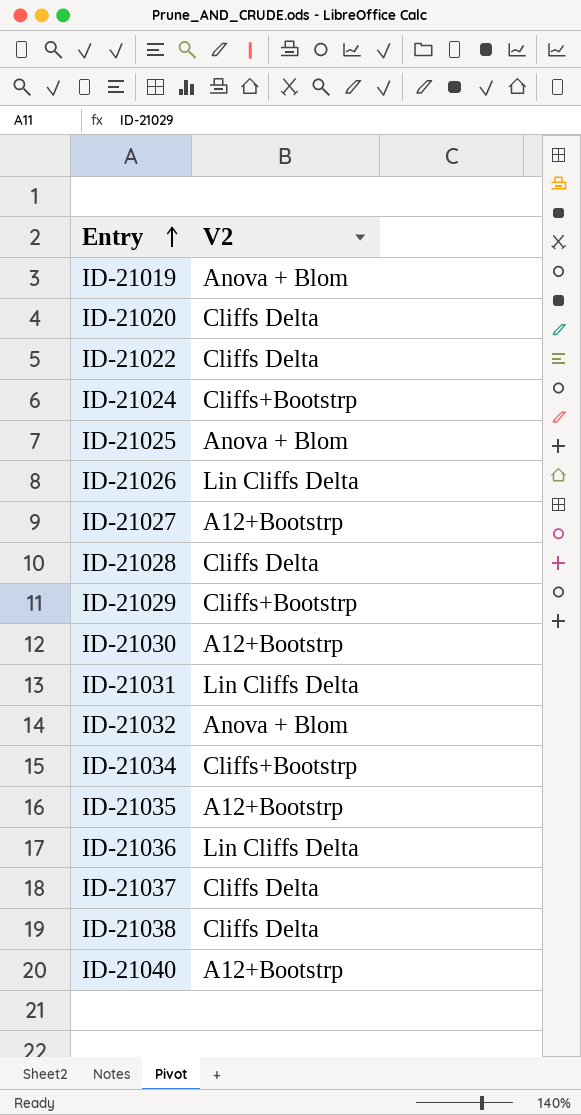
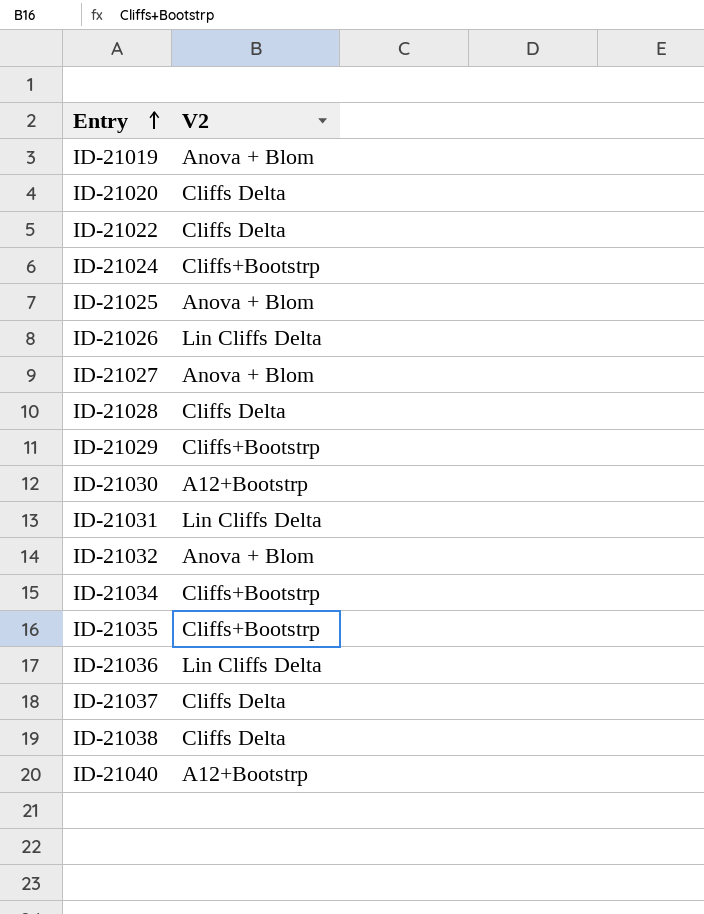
ID-21027 | V2: A12+Bootstrp -> Anova + Blom
ID-21035 | V2: A12+Bootstrp -> Cliffs+Bootstrp

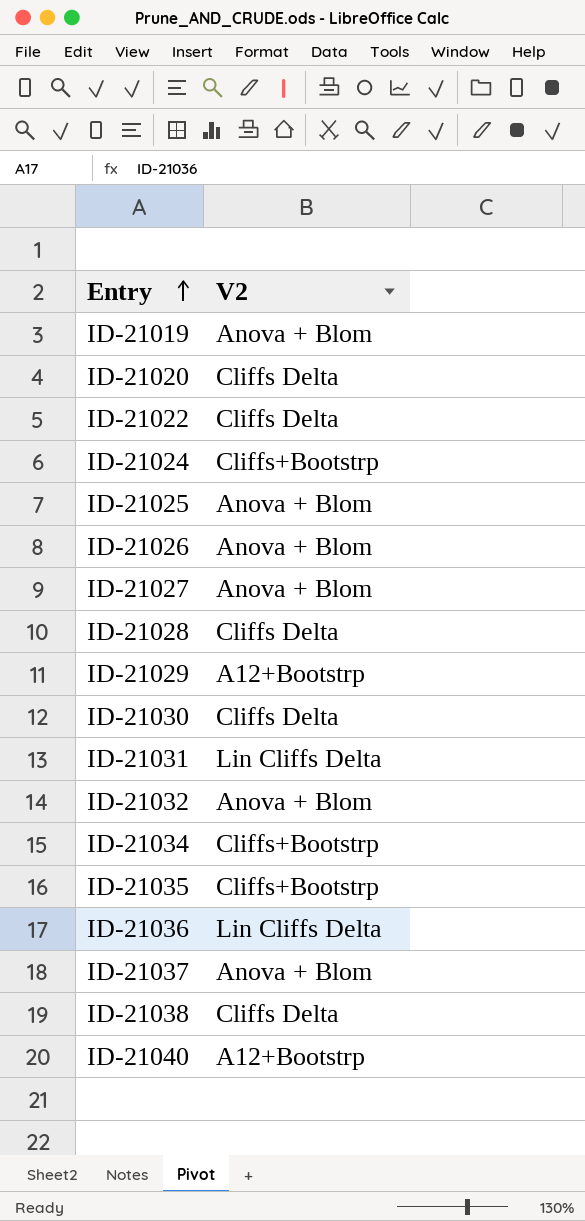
ID-21026 | V2: Lin Cliffs Delta -> Anova + Blom
ID-21029 | V2: Cliffs+Bootstrp -> A12+Bootstrp
ID-21030 | V2: A12+Bootstrp -> Cliffs Delta
ID-21037 | V2: Cliffs Delta -> Anova + Blom

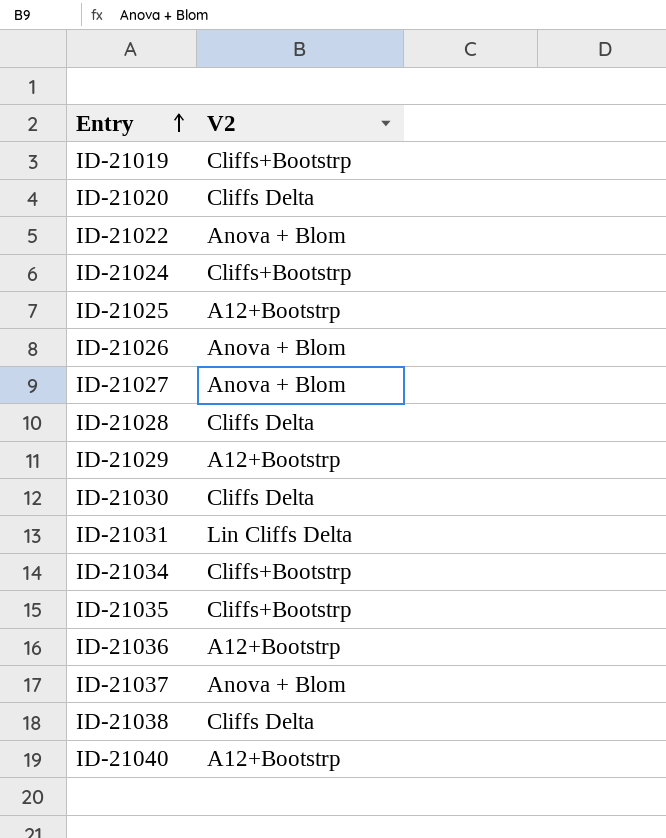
row ID-21032: Anova + Blom -> none
ID-21019 | V2: Anova + Blom -> Cliffs+Bootstrp
ID-21022 | V2: Cliffs Delta -> Anova + Blom
ID-21025 | V2: Anova + Blom -> A12+Bootstrp
ID-21036 | V2: Lin Cliffs Delta -> A12+Bootstrp

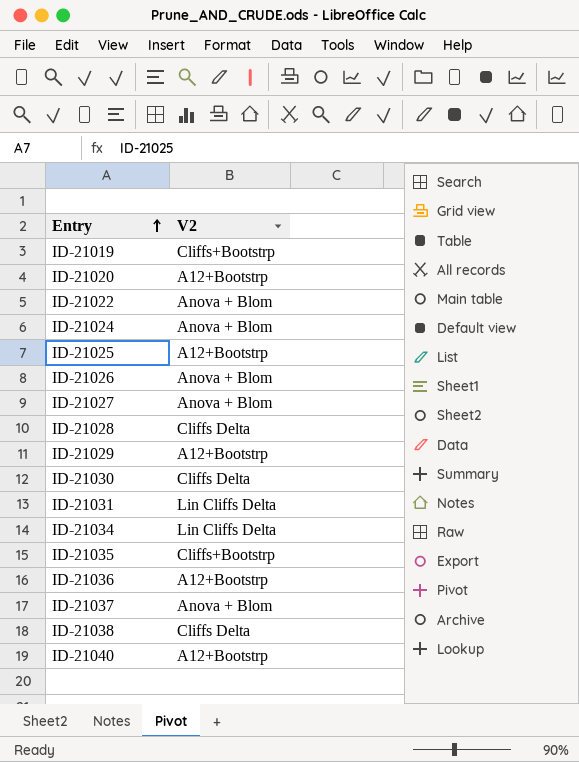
ID-21020 | V2: Cliffs Delta -> A12+Bootstrp
ID-21024 | V2: Cliffs+Bootstrp -> Anova + Blom
ID-21034 | V2: Cliffs+Bootstrp -> Lin Cliffs Delta

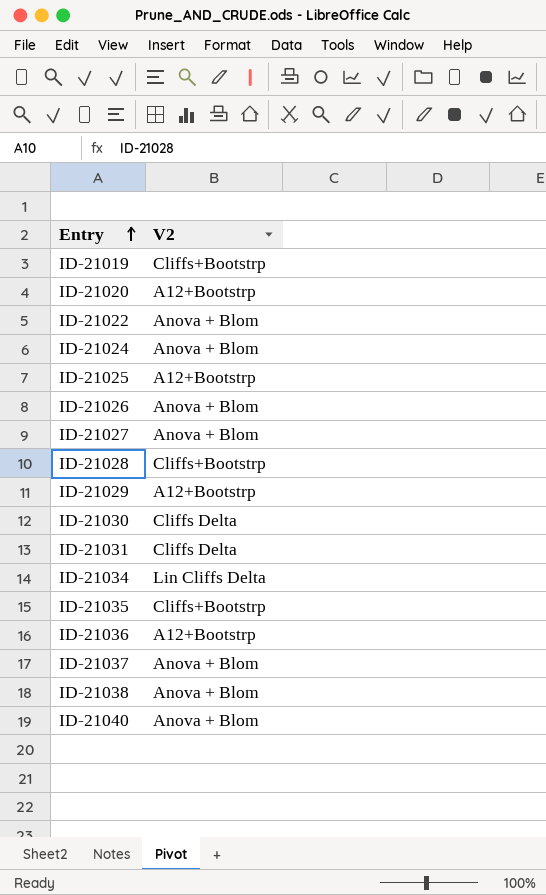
ID-21028 | V2: Cliffs Delta -> Cliffs+Bootstrp
ID-21031 | V2: Lin Cliffs Delta -> Cliffs Delta
ID-21038 | V2: Cliffs Delta -> Anova + Blom
ID-21040 | V2: A12+Bootstrp -> Anova + Blom

